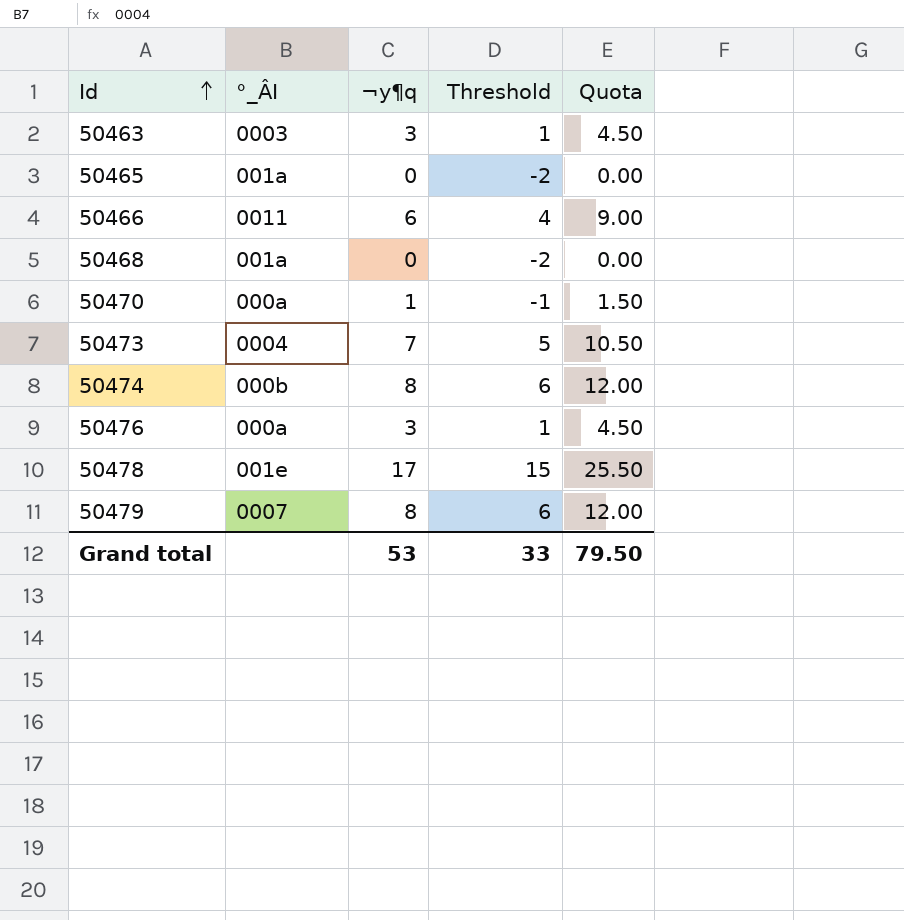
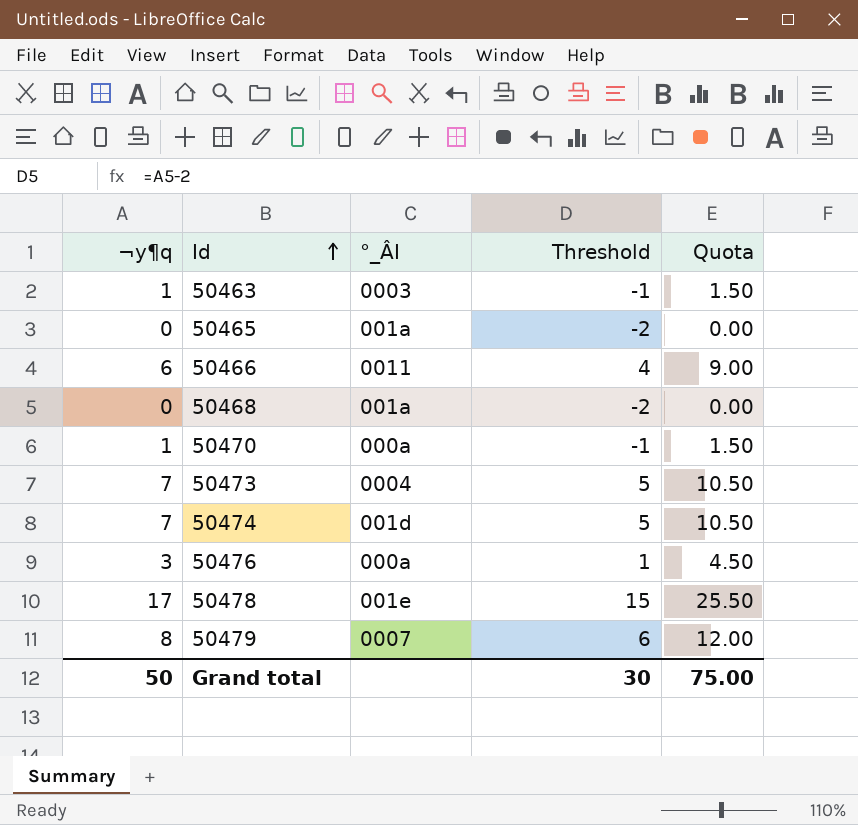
column ¬y¶q | position: 3 -> 1
50463 | ¬y¶q: 3 -> 1
50463 | Threshold: 1 -> -1
50463 | Quota: 4.50 -> 1.50
50474 | ¬y¶q: 8 -> 7
50474 | °_ÂI: 000b -> 001d
50474 | Threshold: 6 -> 5
50474 | Quota: 12.00 -> 10.50
Grand total | ¬y¶q: 53 -> 50
Grand total | Threshold: 33 -> 30
Grand total | Quota: 79.50 -> 75.00

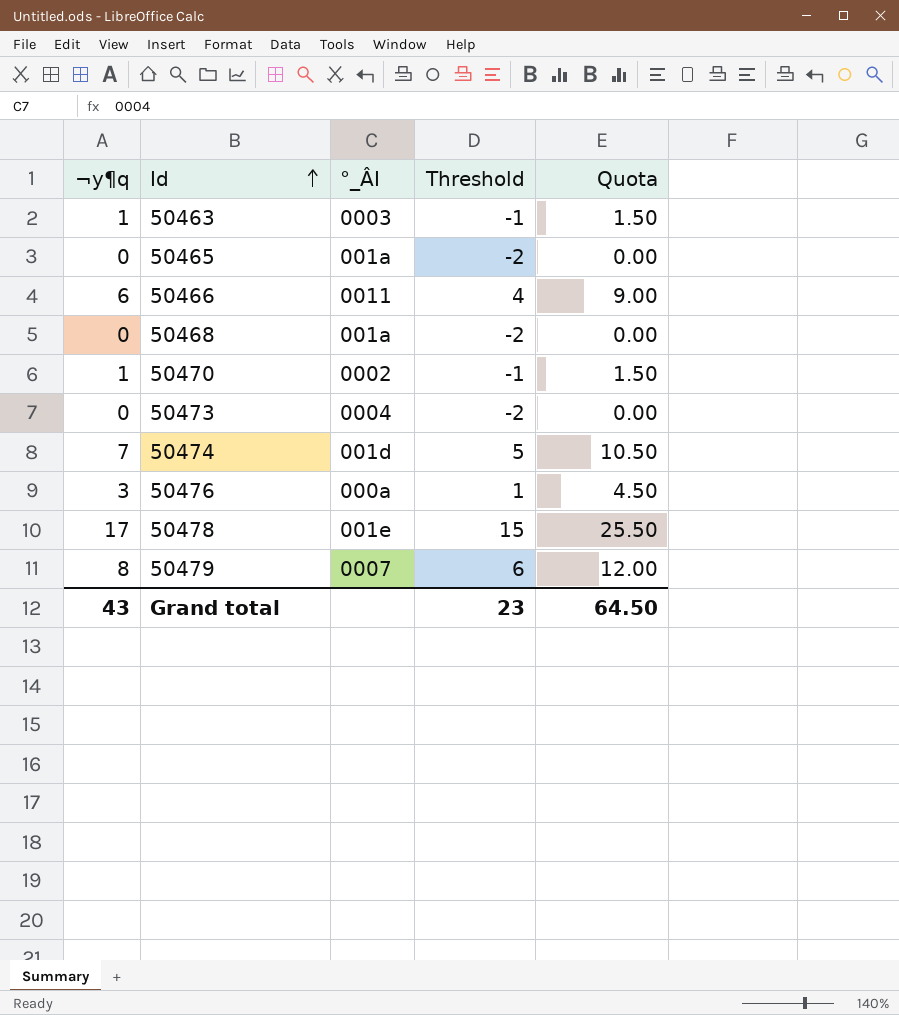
50470 | °_ÂI: 000a -> 0002
50473 | ¬y¶q: 7 -> 0
50473 | Threshold: 5 -> -2
50473 | Quota: 10.50 -> 0.00
Grand total | ¬y¶q: 50 -> 43
Grand total | Threshold: 30 -> 23
Grand total | Quota: 75.00 -> 64.50

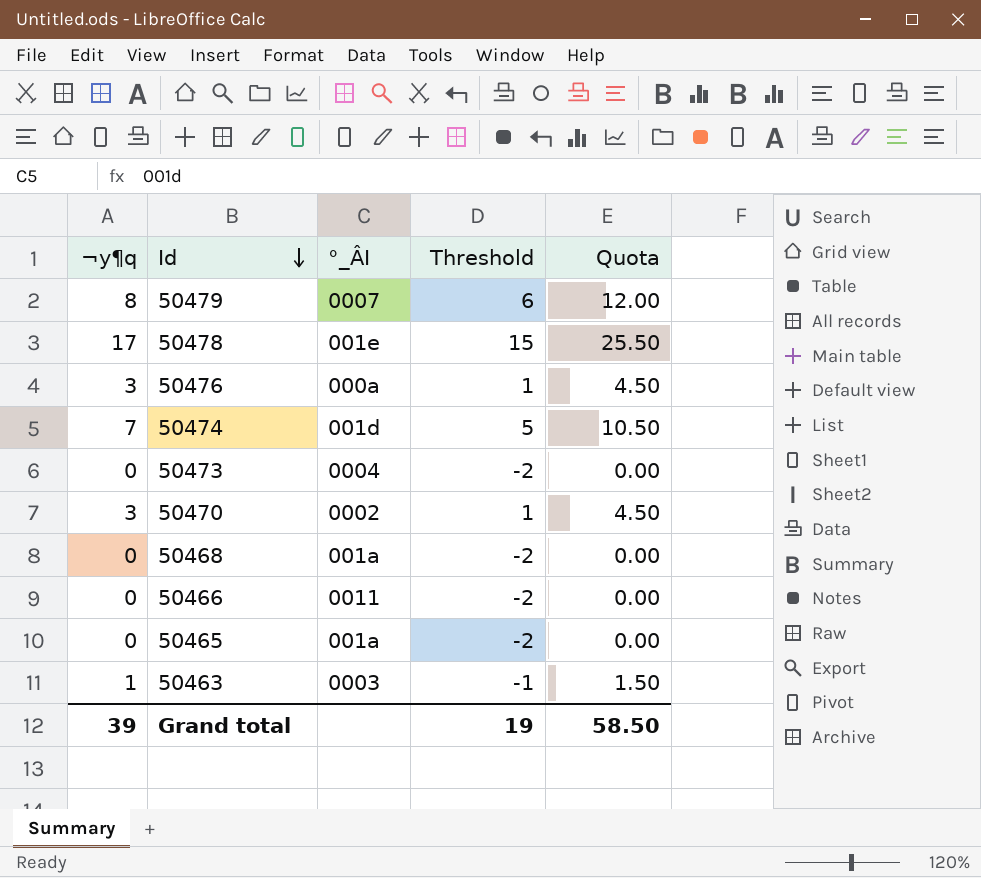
row order: Id ascending -> Id descending
50470 | ¬y¶q: 1 -> 3
50470 | Threshold: -1 -> 1
50470 | Quota: 1.50 -> 4.50
50466 | ¬y¶q: 6 -> 0
50466 | Threshold: 4 -> -2
50466 | Quota: 9.00 -> 0.00
Grand total | ¬y¶q: 43 -> 39
Grand total | Threshold: 23 -> 19
Grand total | Quota: 64.50 -> 58.50

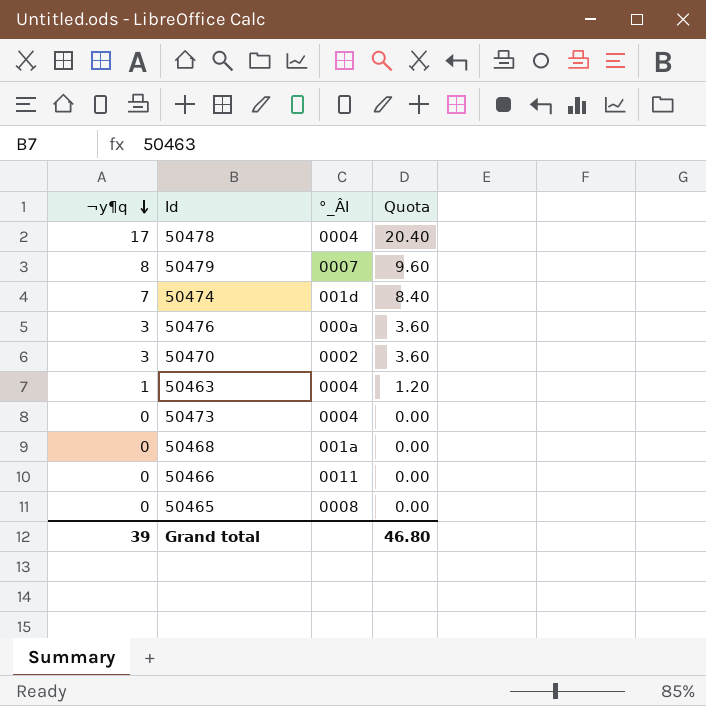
row order: Id descending -> ¬y¶q descending
column Threshold | formula: [¬y¶q] - 2 -> none
column Quota | formula: [¬y¶q] * 1.5 -> [¬y¶q] * 1.2
50478 | °_ÂI: 001e -> 0004
50463 | °_ÂI: 0003 -> 0004
50465 | °_ÂI: 001a -> 0008
Grand total | Quota: 58.50 -> 46.80

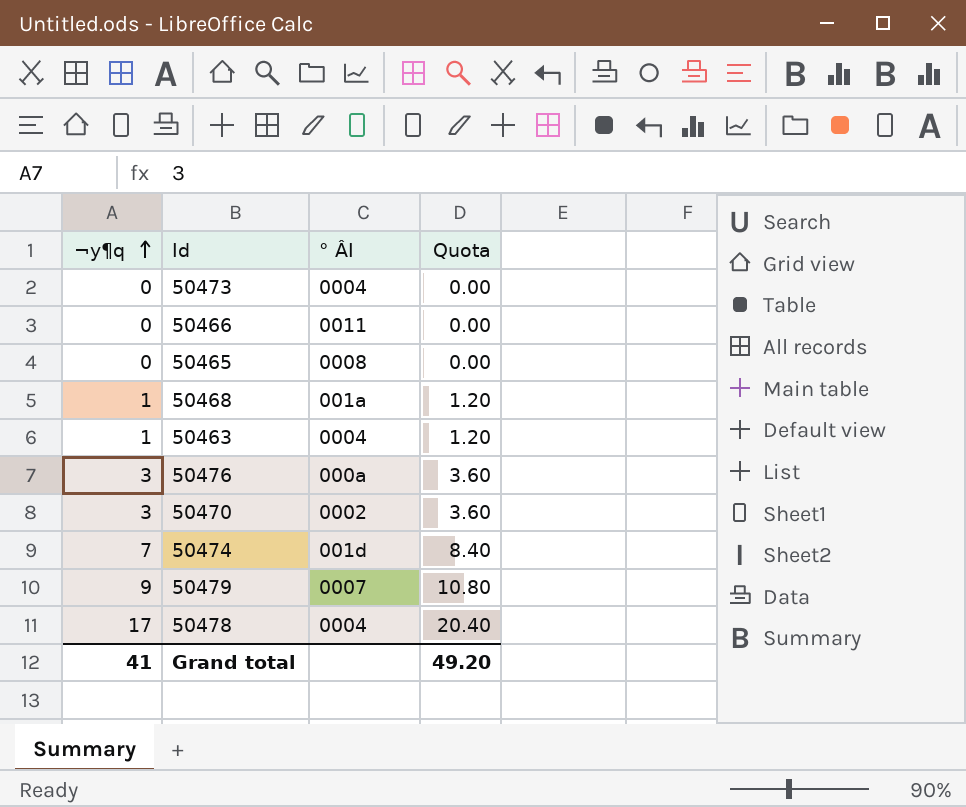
row order: ¬y¶q descending -> ¬y¶q ascending
column name: °_ÂI -> ° ÂI
50468 | ¬y¶q: 0 -> 1
50468 | Quota: 0.00 -> 1.20
50479 | ¬y¶q: 8 -> 9
50479 | Quota: 9.60 -> 10.80
Grand total | ¬y¶q: 39 -> 41
Grand total | Quota: 46.80 -> 49.20

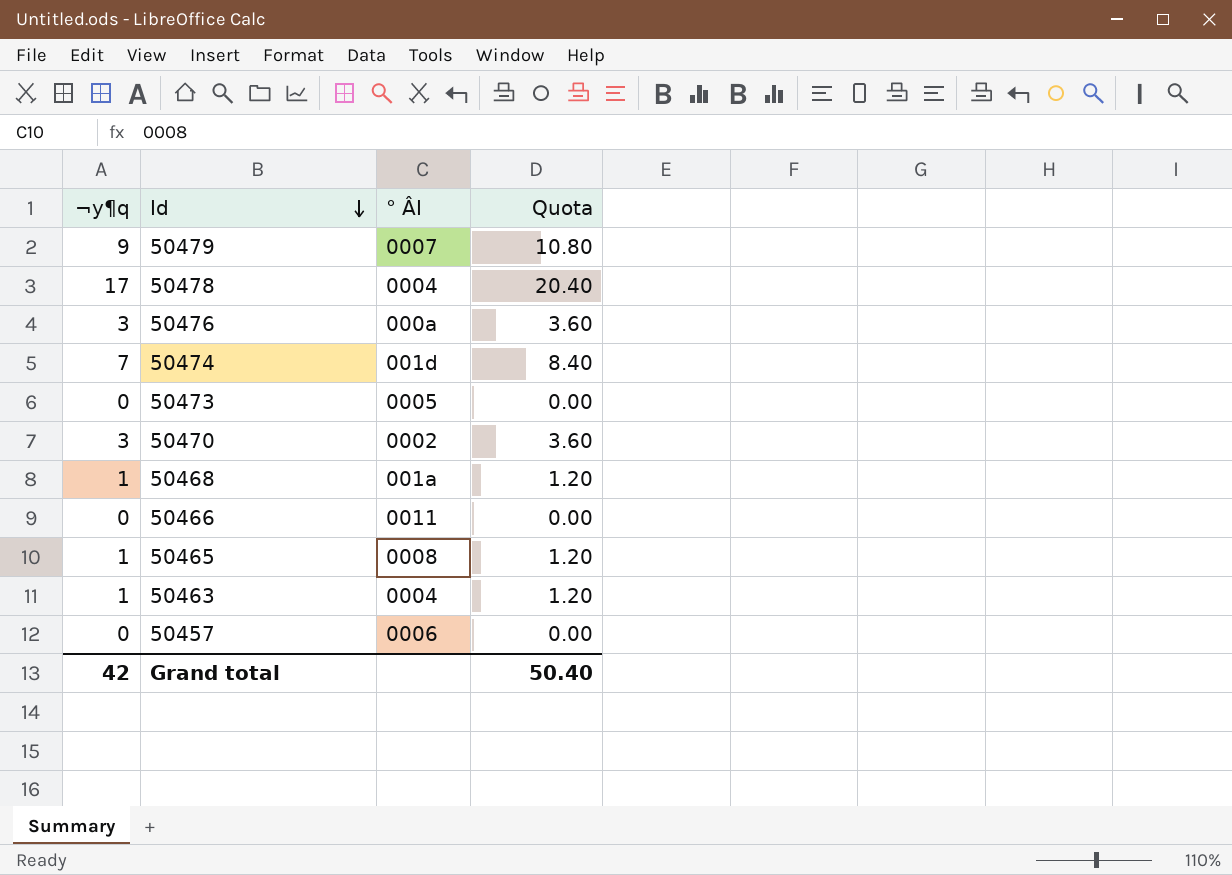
row order: ¬y¶q ascending -> Id descending
50473 | ° ÂI: 0004 -> 0005
50465 | ¬y¶q: 0 -> 1
50465 | Quota: 0.00 -> 1.20
row 50457: none -> 0 | 0006 | 0.00
Grand total | ¬y¶q: 41 -> 42
Grand total | Quota: 49.20 -> 50.40

